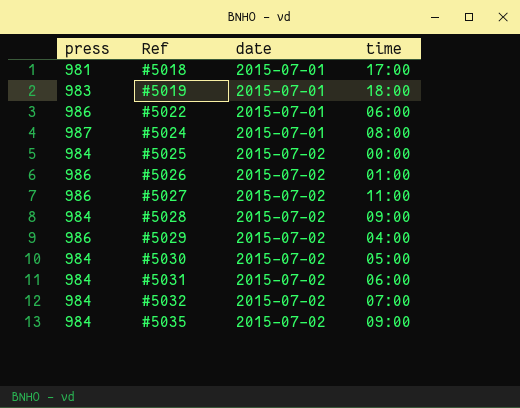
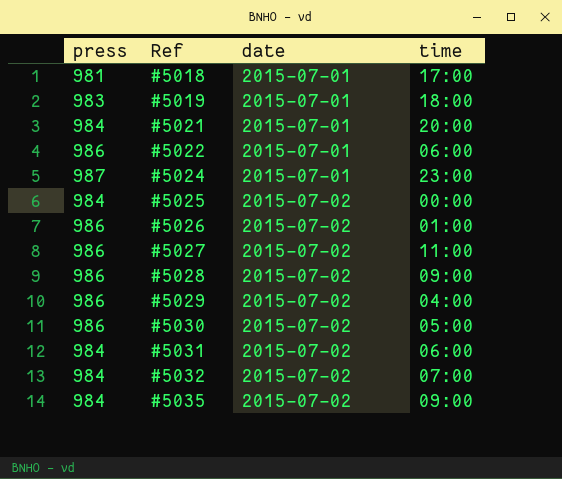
row #5021: none -> 984 | 2015-07-01 | 20:00
#5024 | time: 08:00 -> 23:00
#5028 | press: 984 -> 986
#5030 | press: 984 -> 986

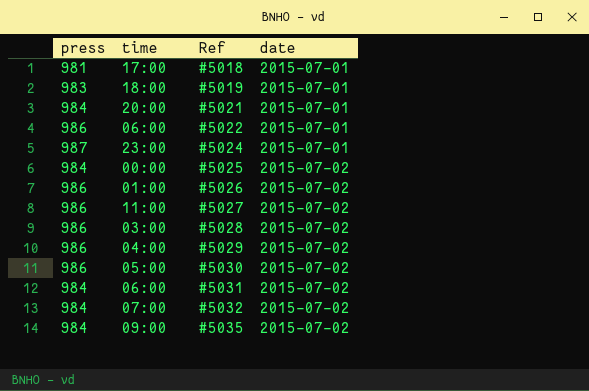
column time | position: 4 -> 2
#5028 | time: 09:00 -> 03:00

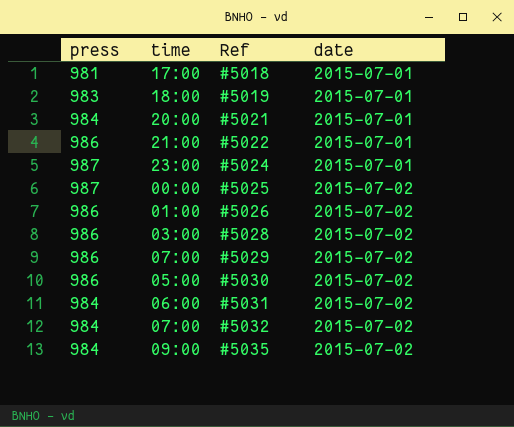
row #5027: 986 | 11:00 | 2015-07-02 -> none
#5022 | time: 06:00 -> 21:00
#5025 | press: 984 -> 987
#5029 | time: 04:00 -> 07:00

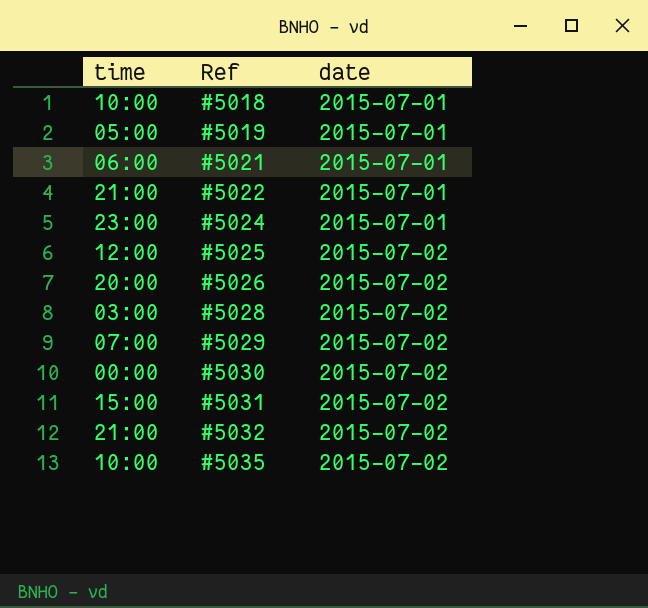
column press | position: 1 -> none
#5018 | time: 17:00 -> 10:00
#5019 | time: 18:00 -> 05:00
#5021 | time: 20:00 -> 06:00
#5025 | time: 00:00 -> 12:00
#5026 | time: 01:00 -> 20:00
#5030 | time: 05:00 -> 00:00
#5031 | time: 06:00 -> 15:00
#5032 | time: 07:00 -> 21:00
#5035 | time: 09:00 -> 10:00

